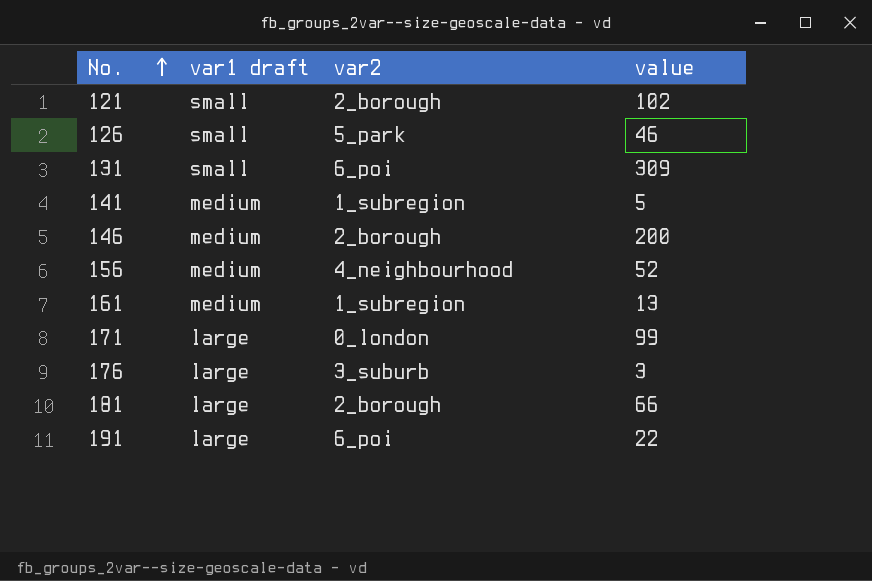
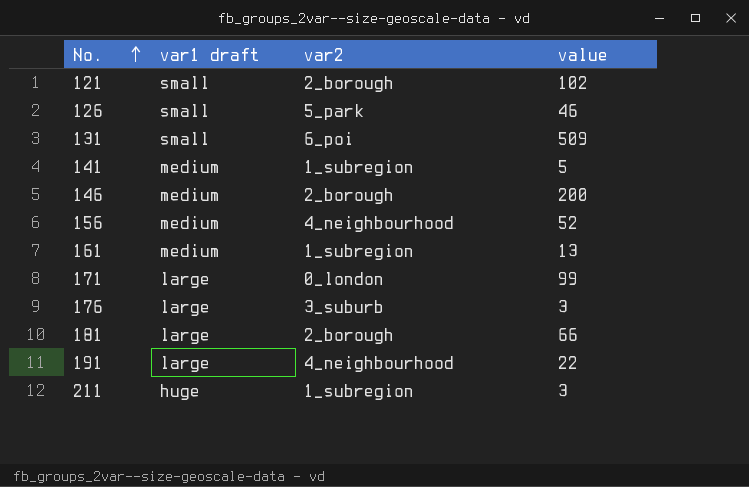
131 | value: 309 -> 509
191 | var2: 6_poi -> 4_neighbourhood
row 211: none -> huge | 1_subregion | 3

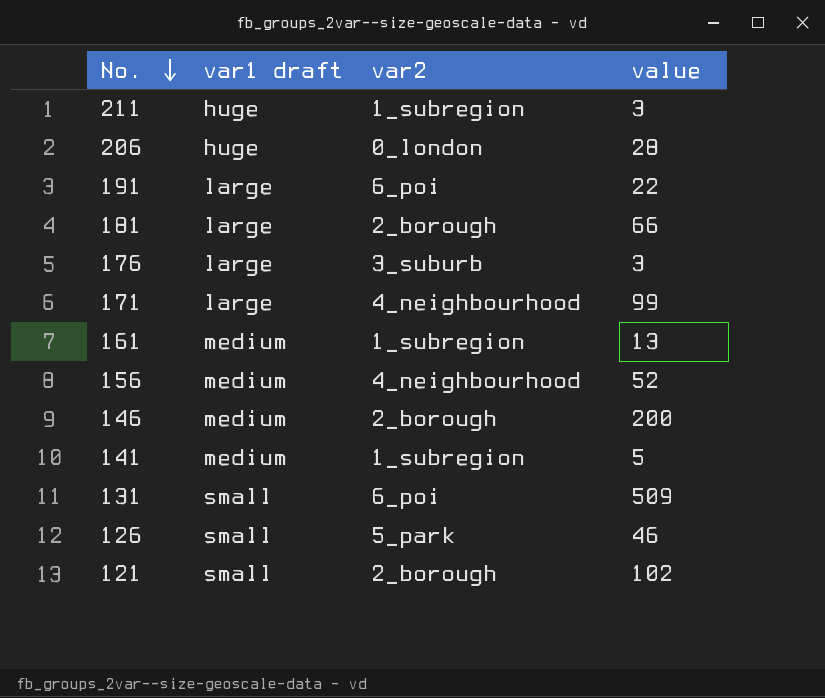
row order: No. ascending -> No. descending
row 206: none -> huge | 0_london | 28
191 | var2: 4_neighbourhood -> 6_poi
171 | var2: 0_london -> 4_neighbourhood

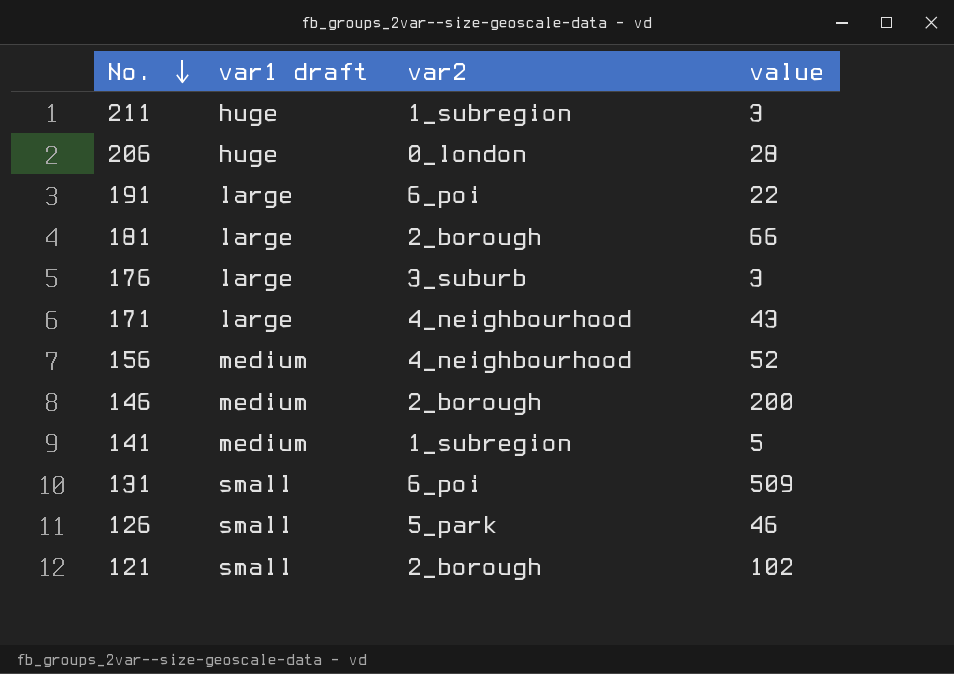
row 161: medium | 1_subregion | 13 -> none
171 | value: 99 -> 43

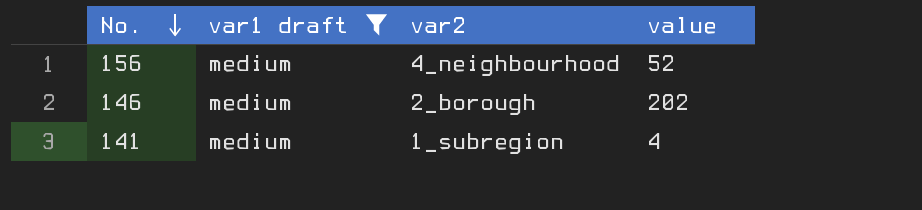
filter: none -> var1 draft = medium
146 | value: 200 -> 202
141 | value: 5 -> 4

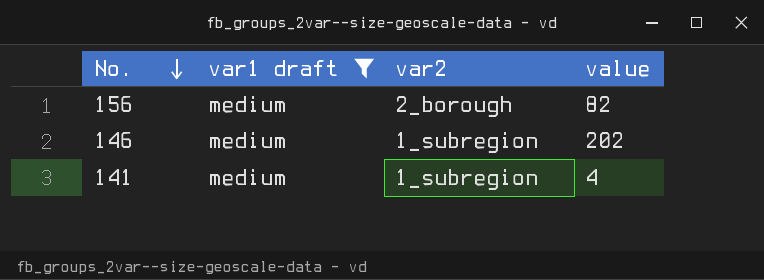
156 | var2: 4_neighbourhood -> 2_borough
156 | value: 52 -> 82
146 | var2: 2_borough -> 1_subregion

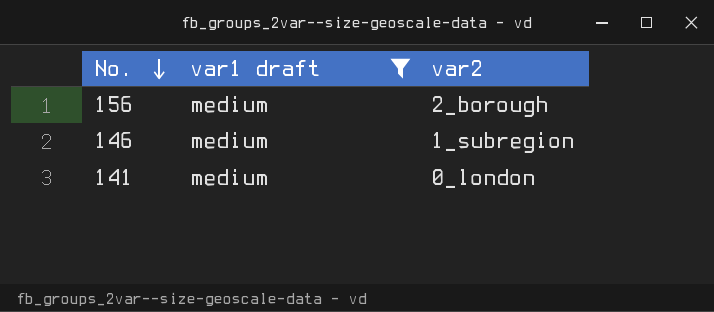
column value | position: 4 -> none
141 | var2: 1_subregion -> 0_london

